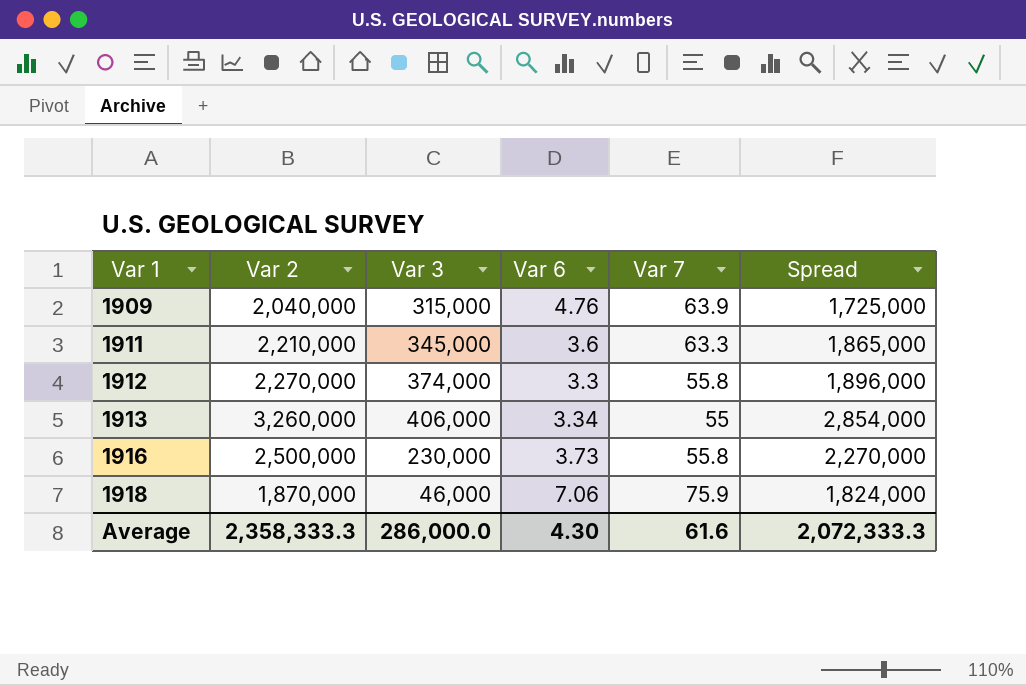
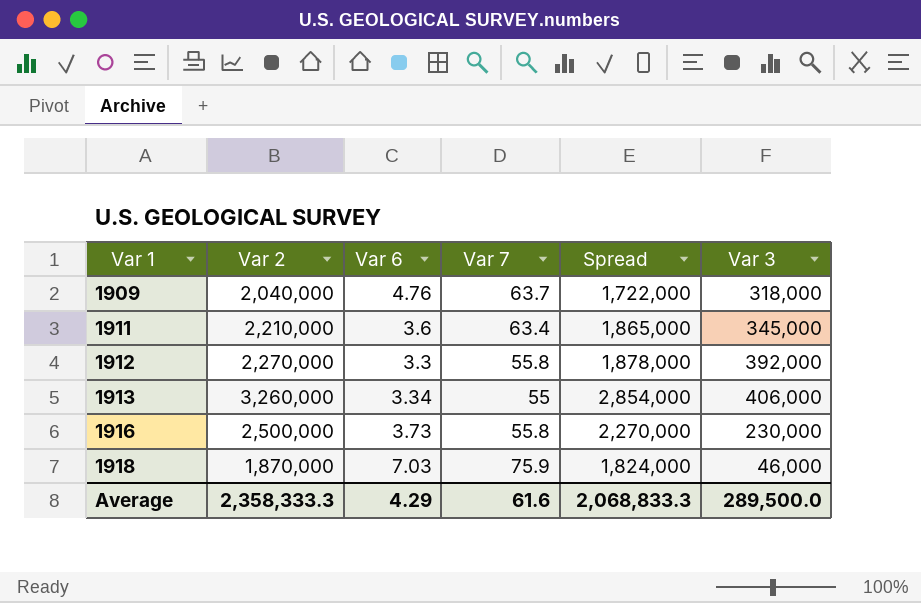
column Var 3 | position: 3 -> 6
1909 | Var 7: 63.9 -> 63.7
1909 | Spread: 1,725,000 -> 1,722,000
1909 | Var 3: 315,000 -> 318,000
1911 | Var 7: 63.3 -> 63.4
1912 | Spread: 1,896,000 -> 1,878,000
1912 | Var 3: 374,000 -> 392,000
1918 | Var 6: 7.06 -> 7.03
Average | Var 6: 4.30 -> 4.29
Average | Spread: 2,072,333.3 -> 2,068,833.3
Average | Var 3: 286,000.0 -> 289,500.0

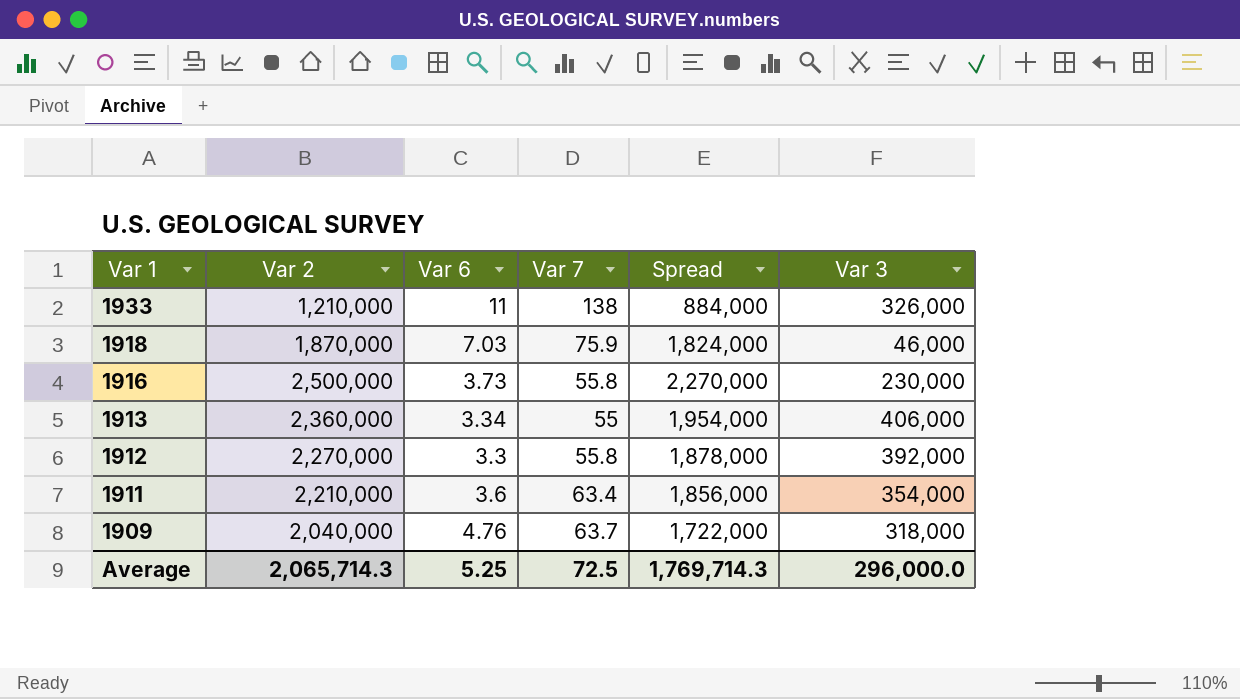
row order: Var 1 ascending -> Var 1 descending
row 1933: none -> 1,210,000 | 11 | 138 | 884,000 | 326,000
1913 | Var 2: 3,260,000 -> 2,360,000
1913 | Spread: 2,854,000 -> 1,954,000
1911 | Spread: 1,865,000 -> 1,856,000
1911 | Var 3: 345,000 -> 354,000
Average | Var 2: 2,358,333.3 -> 2,065,714.3
Average | Var 6: 4.29 -> 5.25
Average | Var 7: 61.6 -> 72.5
Average | Spread: 2,068,833.3 -> 1,769,714.3
Average | Var 3: 289,500.0 -> 296,000.0

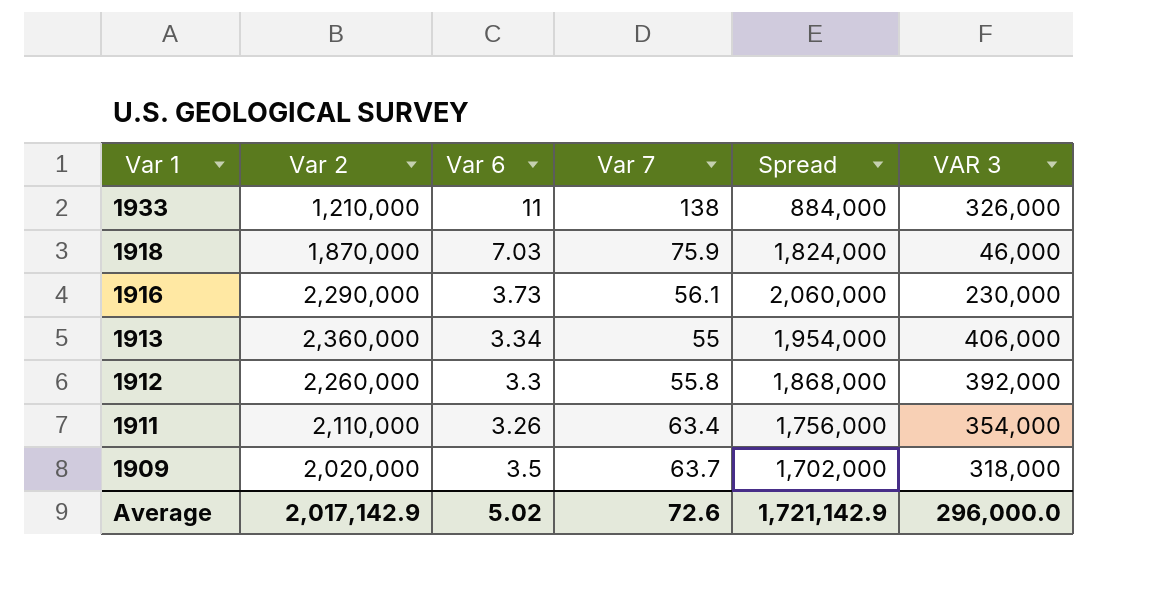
column name: Var 3 -> VAR 3
1916 | Var 2: 2,500,000 -> 2,290,000
1916 | Var 7: 55.8 -> 56.1
1916 | Spread: 2,270,000 -> 2,060,000
1912 | Var 2: 2,270,000 -> 2,260,000
1912 | Spread: 1,878,000 -> 1,868,000
1911 | Var 2: 2,210,000 -> 2,110,000
1911 | Var 6: 3.6 -> 3.26
1911 | Spread: 1,856,000 -> 1,756,000
1909 | Var 2: 2,040,000 -> 2,020,000
1909 | Var 6: 4.76 -> 3.5
1909 | Spread: 1,722,000 -> 1,702,000
Average | Var 2: 2,065,714.3 -> 2,017,142.9
Average | Var 6: 5.25 -> 5.02
Average | Var 7: 72.5 -> 72.6
Average | Spread: 1,769,714.3 -> 1,721,142.9

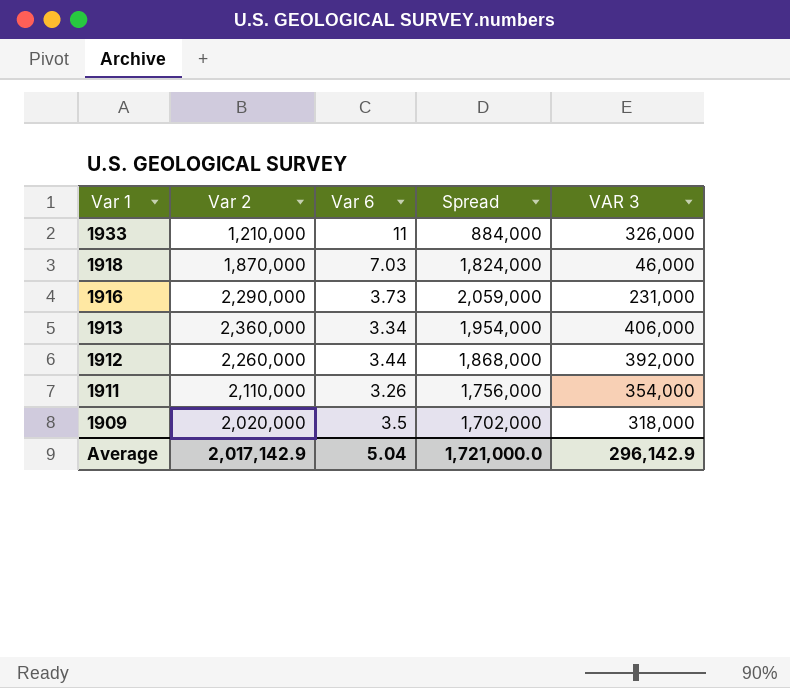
column Var 7 | position: 4 -> none
1916 | Spread: 2,060,000 -> 2,059,000
1916 | VAR 3: 230,000 -> 231,000
1912 | Var 6: 3.3 -> 3.44
Average | Var 6: 5.02 -> 5.04
Average | Spread: 1,721,142.9 -> 1,721,000.0
Average | VAR 3: 296,000.0 -> 296,142.9

